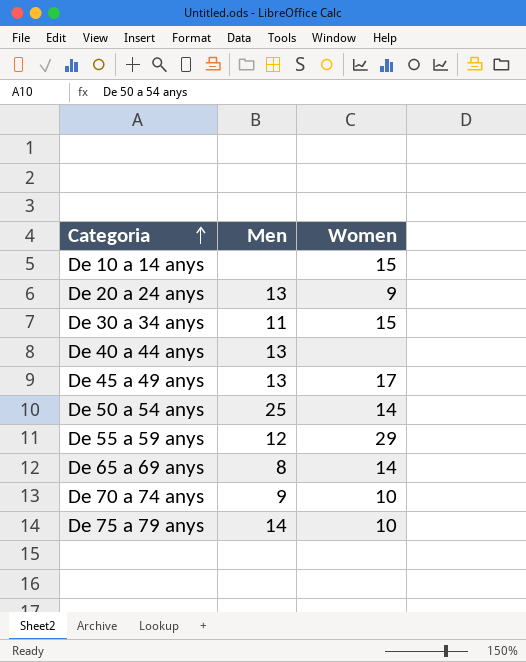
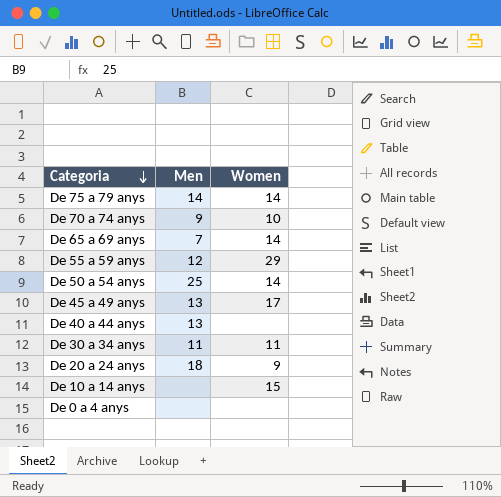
row order: Categoria ascending -> Categoria descending
De 75 a 79 anys | Women: 10 -> 14
De 65 a 69 anys | Men: 8 -> 7
De 30 a 34 anys | Women: 15 -> 11
De 20 a 24 anys | Men: 13 -> 18
row De 0 a 4 anys: none -> none | none

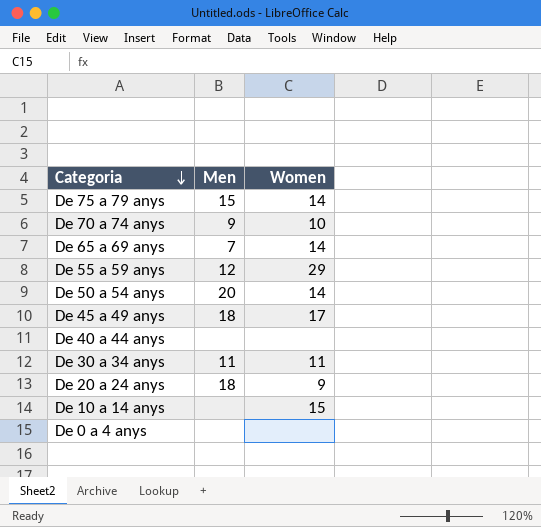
De 75 a 79 anys | Men: 14 -> 15
De 50 a 54 anys | Men: 25 -> 20
De 45 a 49 anys | Men: 13 -> 18
De 40 a 44 anys | Men: 13 -> none

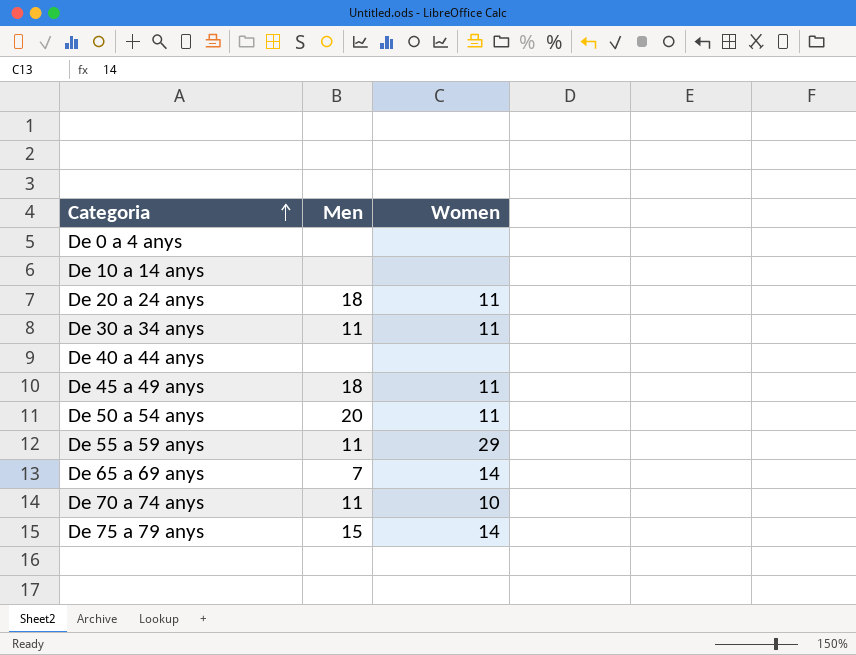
row order: Categoria descending -> Categoria ascending
De 10 a 14 anys | Women: 15 -> none
De 20 a 24 anys | Women: 9 -> 11
De 45 a 49 anys | Women: 17 -> 11
De 50 a 54 anys | Women: 14 -> 11
De 55 a 59 anys | Men: 12 -> 11
De 70 a 74 anys | Men: 9 -> 11

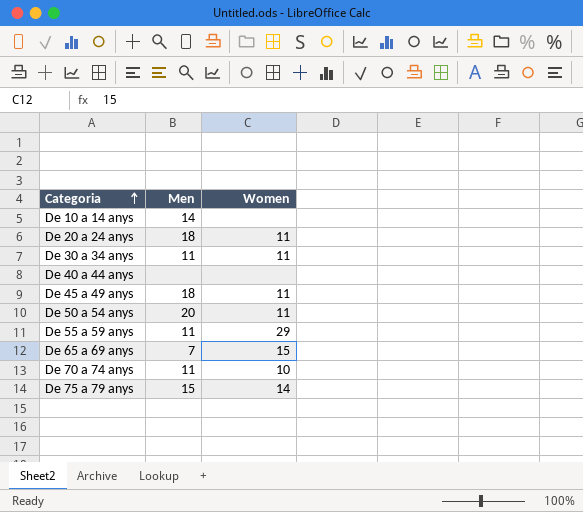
row De 0 a 4 anys: none | none -> none
De 10 a 14 anys | Men: none -> 14
De 65 a 69 anys | Women: 14 -> 15

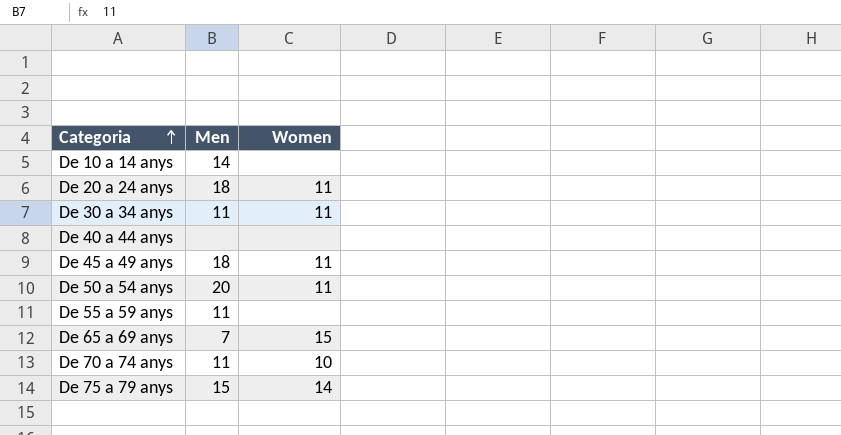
De 55 a 59 anys | Women: 29 -> none

